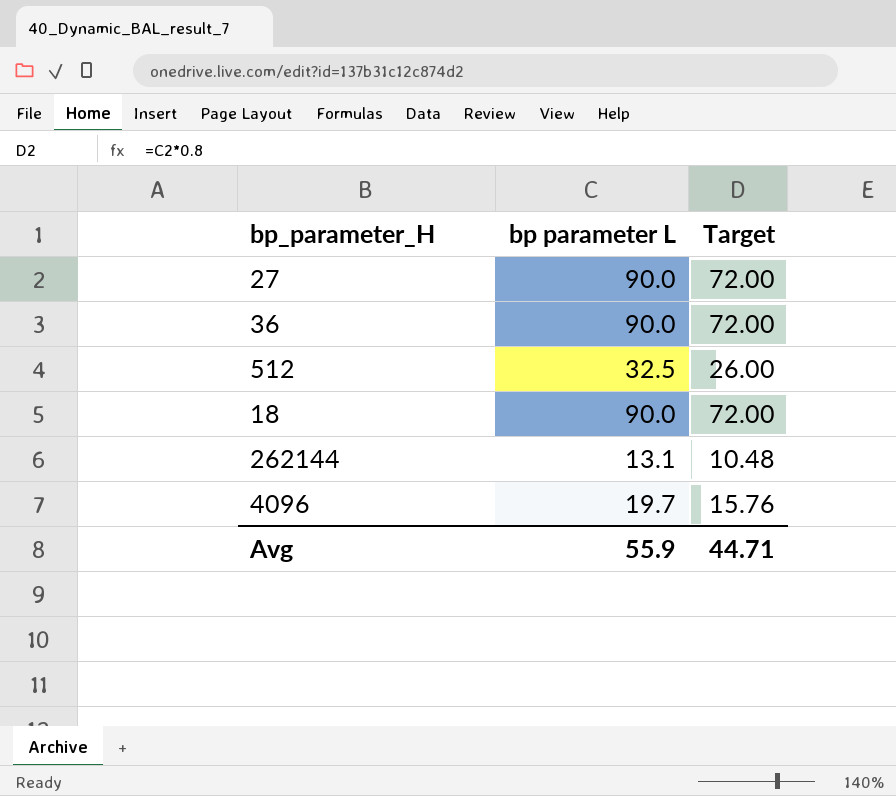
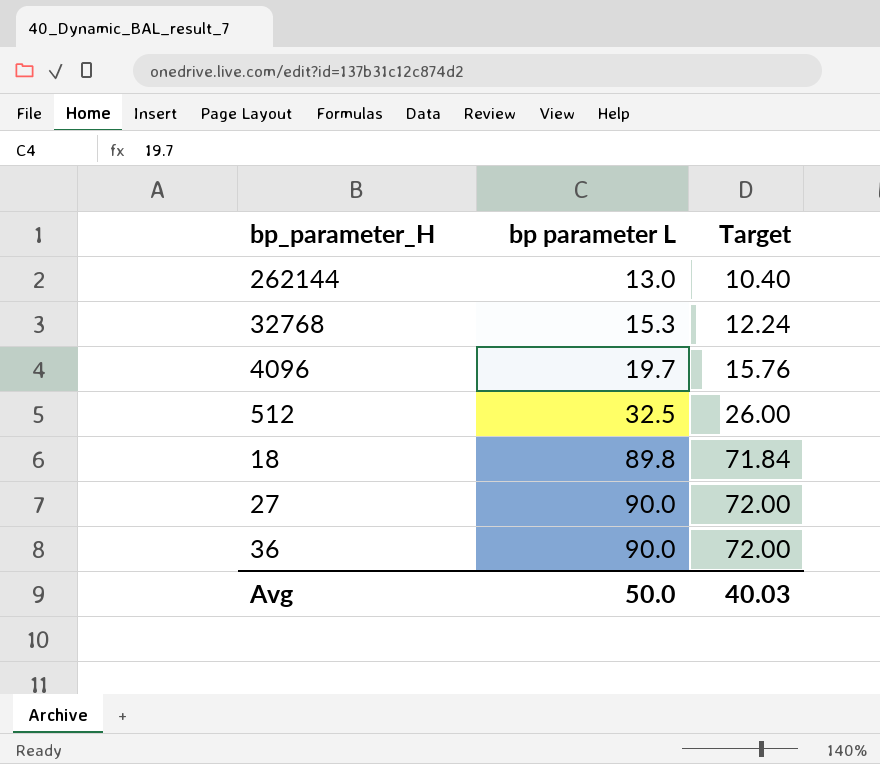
row order: none -> bp parameter L ascending
262144 | bp parameter L: 13.1 -> 13.0
262144 | Target: 10.48 -> 10.40
row 32768: none -> 15.3 | 12.24
18 | bp parameter L: 90.0 -> 89.8
18 | Target: 72.00 -> 71.84
Avg | bp parameter L: 55.9 -> 50.0
Avg | Target: 44.71 -> 40.03

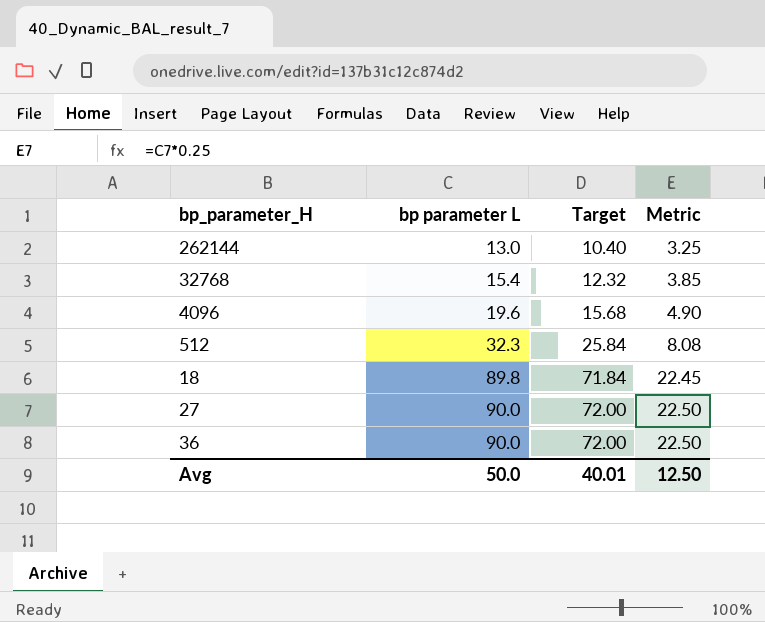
column Metric | formula: none -> [bp parameter L] * 0.25
32768 | bp parameter L: 15.3 -> 15.4
32768 | Target: 12.24 -> 12.32
4096 | bp parameter L: 19.7 -> 19.6
4096 | Target: 15.76 -> 15.68
512 | bp parameter L: 32.5 -> 32.3
512 | Target: 26.00 -> 25.84
Avg | Target: 40.03 -> 40.01

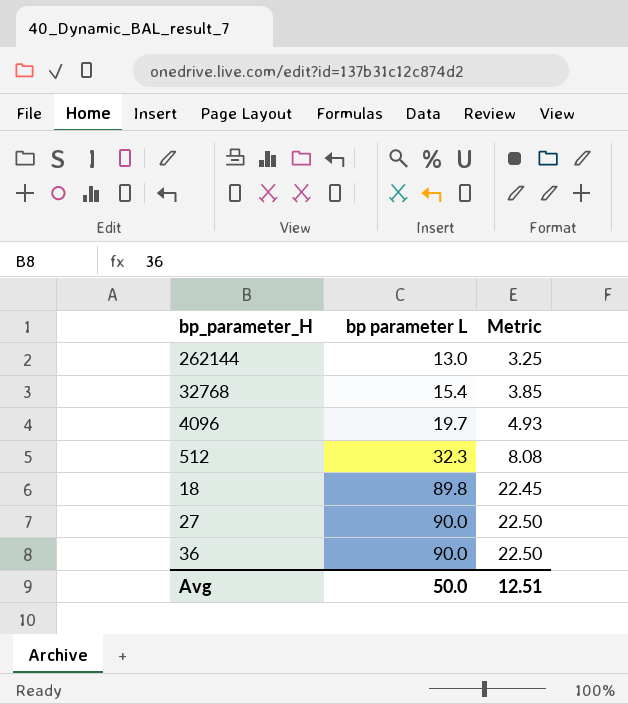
column Target | formula: [bp parameter L] * 0.8 -> none
4096 | bp parameter L: 19.6 -> 19.7
4096 | Metric: 4.90 -> 4.93
Avg | Metric: 12.50 -> 12.51

